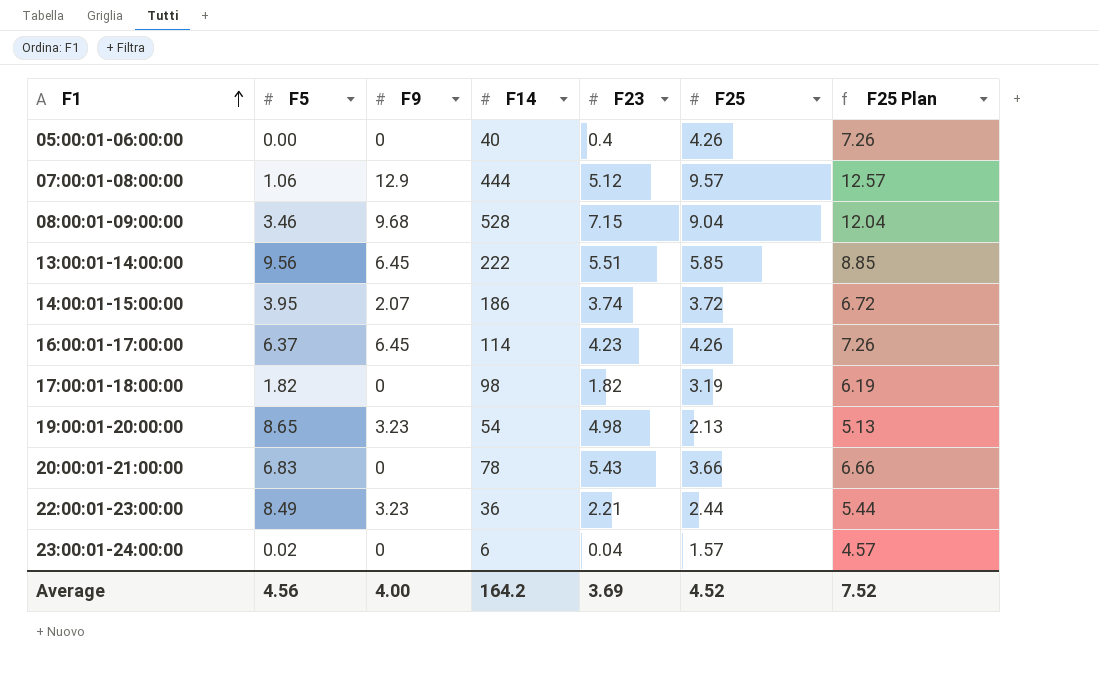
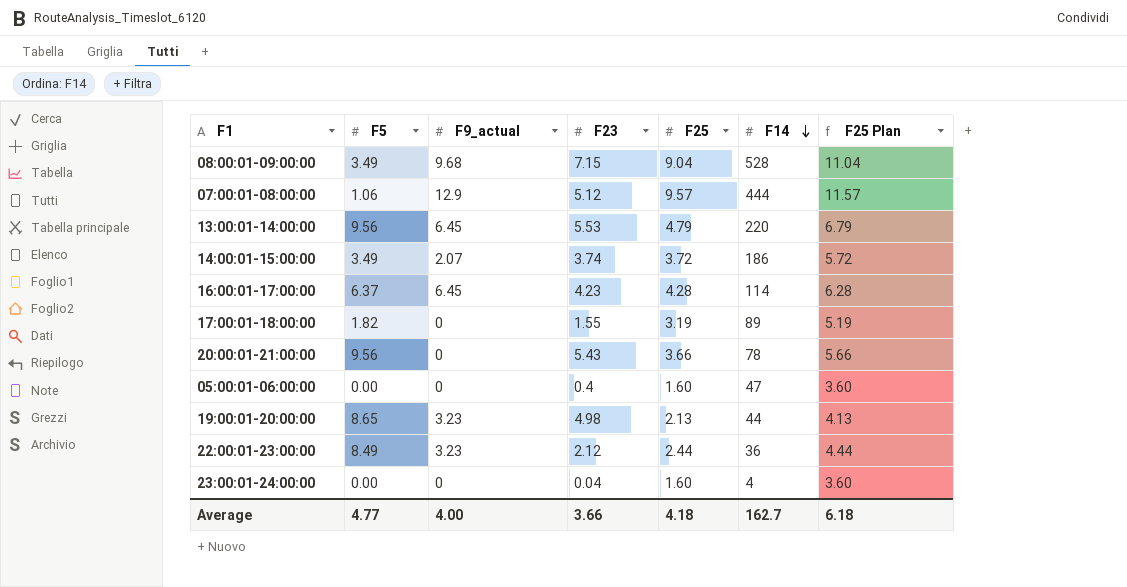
row order: F1 ascending -> F14 descending
column name: F9 -> F9_actual
column F14 | position: 4 -> 6
column F25 Plan | formula: [F25] + 3 -> [F25] + 2
08:00:01-09:00:00 | F5: 3.46 -> 3.49
13:00:01-14:00:00 | F23: 5.51 -> 5.53
13:00:01-14:00:00 | F25: 5.85 -> 4.79
13:00:01-14:00:00 | F14: 222 -> 220
14:00:01-15:00:00 | F5: 3.95 -> 3.49
16:00:01-17:00:00 | F25: 4.26 -> 4.28
17:00:01-18:00:00 | F23: 1.82 -> 1.55
17:00:01-18:00:00 | F14: 98 -> 89
20:00:01-21:00:00 | F5: 6.83 -> 9.56
05:00:01-06:00:00 | F25: 4.26 -> 1.60
05:00:01-06:00:00 | F14: 40 -> 47
19:00:01-20:00:00 | F14: 54 -> 44
22:00:01-23:00:00 | F23: 2.21 -> 2.12
23:00:01-24:00:00 | F5: 0.02 -> 0.00
23:00:01-24:00:00 | F25: 1.57 -> 1.60
23:00:01-24:00:00 | F14: 6 -> 4
Average | F5: 4.56 -> 4.77
Average | F23: 3.69 -> 3.66
Average | F25: 4.52 -> 4.18
Average | F14: 164.2 -> 162.7
Average | F25 Plan: 7.52 -> 6.18

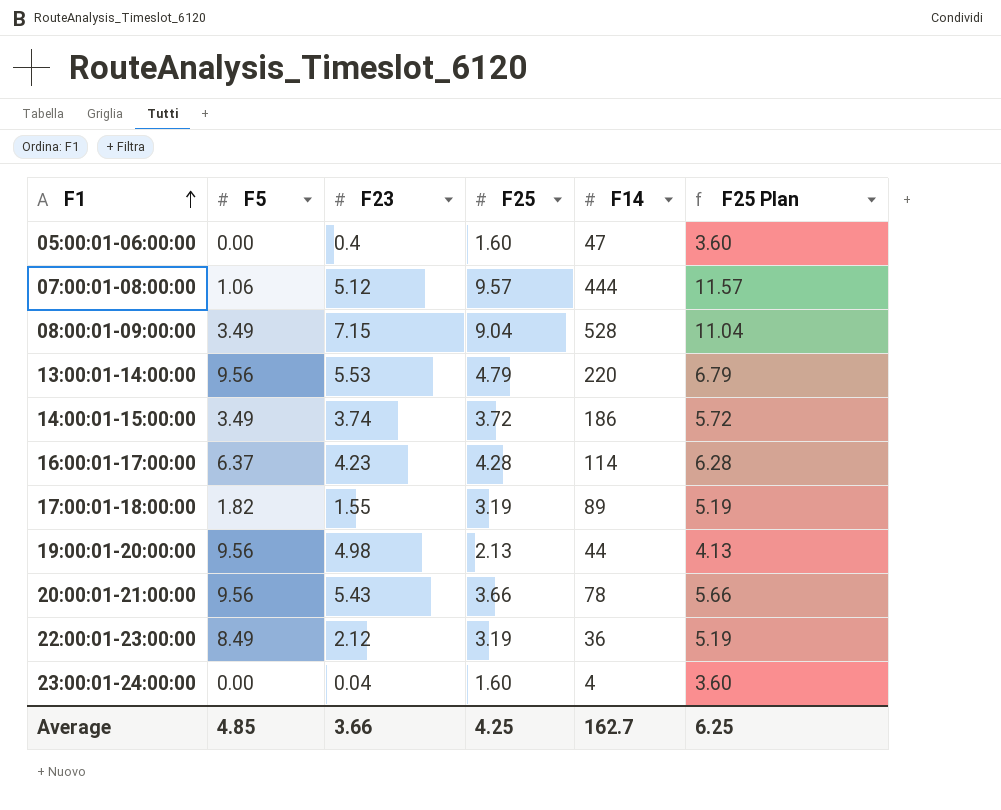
row order: F14 descending -> F1 ascending
column F9_actual | position: 3 -> none
19:00:01-20:00:00 | F5: 8.65 -> 9.56
22:00:01-23:00:00 | F25: 2.44 -> 3.19
22:00:01-23:00:00 | F25 Plan: 4.44 -> 5.19
Average | F5: 4.77 -> 4.85
Average | F25: 4.18 -> 4.25
Average | F25 Plan: 6.18 -> 6.25

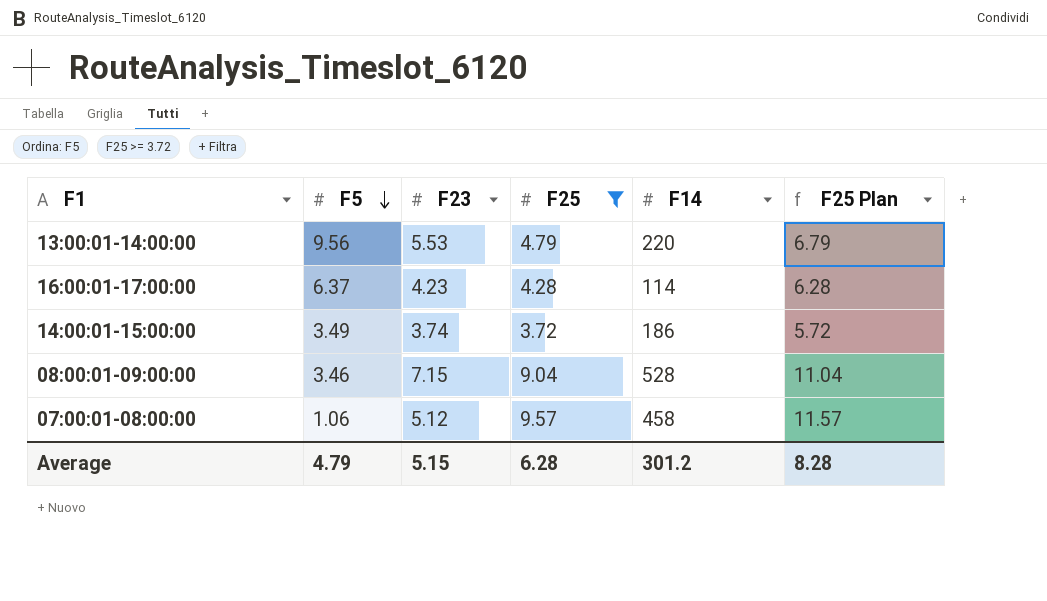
filter: none -> F25 >= 3.72
row order: F1 ascending -> F5 descending
08:00:01-09:00:00 | F5: 3.49 -> 3.46
07:00:01-08:00:00 | F14: 444 -> 458
Average | F5: 4.85 -> 4.79
Average | F23: 3.66 -> 5.15
Average | F25: 4.25 -> 6.28
Average | F14: 162.7 -> 301.2
Average | F25 Plan: 6.25 -> 8.28

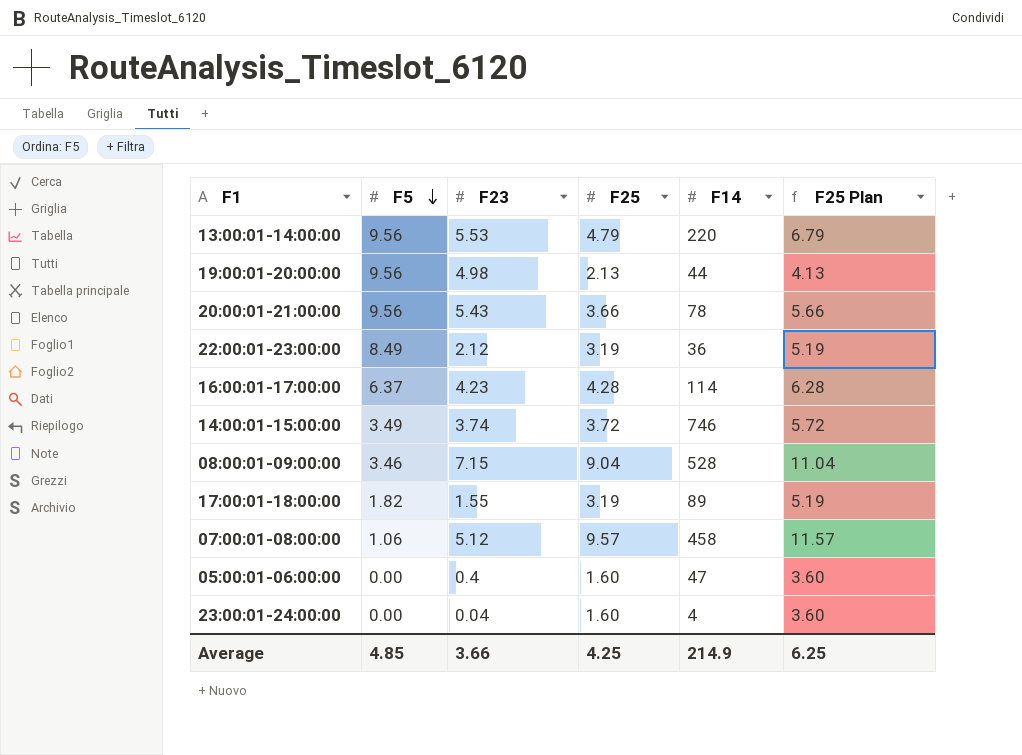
filter: F25 >= 3.72 -> none
14:00:01-15:00:00 | F14: 186 -> 746
Average | F5: 4.79 -> 4.85
Average | F23: 5.15 -> 3.66
Average | F25: 6.28 -> 4.25
Average | F14: 301.2 -> 214.9
Average | F25 Plan: 8.28 -> 6.25

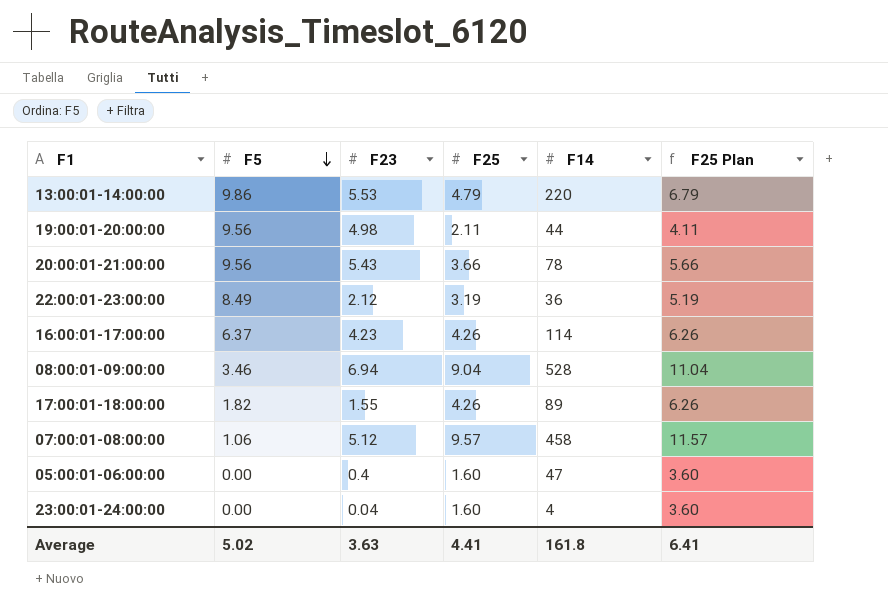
row 14:00:01-15:00:00: 3.49 | 3.74 | 3.72 | 746 | 5.72 -> none
13:00:01-14:00:00 | F5: 9.56 -> 9.86
19:00:01-20:00:00 | F25: 2.13 -> 2.11
19:00:01-20:00:00 | F25 Plan: 4.13 -> 4.11
16:00:01-17:00:00 | F25: 4.28 -> 4.26
16:00:01-17:00:00 | F25 Plan: 6.28 -> 6.26
08:00:01-09:00:00 | F23: 7.15 -> 6.94
17:00:01-18:00:00 | F25: 3.19 -> 4.26
17:00:01-18:00:00 | F25 Plan: 5.19 -> 6.26
Average | F5: 4.85 -> 5.02
Average | F23: 3.66 -> 3.63
Average | F25: 4.25 -> 4.41
Average | F14: 214.9 -> 161.8
Average | F25 Plan: 6.25 -> 6.41

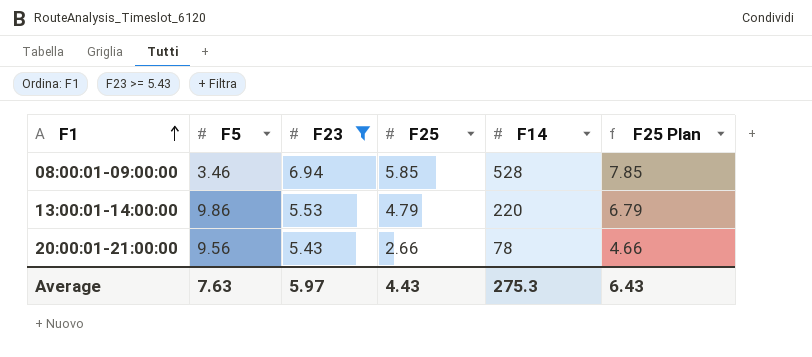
filter: none -> F23 >= 5.43
row order: F5 descending -> F1 ascending
08:00:01-09:00:00 | F25: 9.04 -> 5.85
08:00:01-09:00:00 | F25 Plan: 11.04 -> 7.85
20:00:01-21:00:00 | F25: 3.66 -> 2.66
20:00:01-21:00:00 | F25 Plan: 5.66 -> 4.66
Average | F5: 5.02 -> 7.63
Average | F23: 3.63 -> 5.97
Average | F25: 4.41 -> 4.43
Average | F14: 161.8 -> 275.3
Average | F25 Plan: 6.41 -> 6.43

